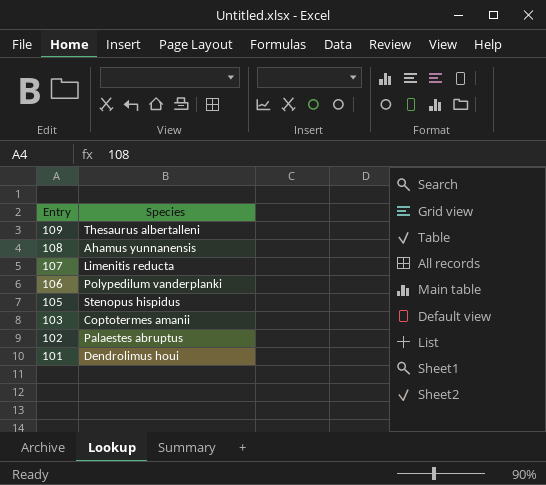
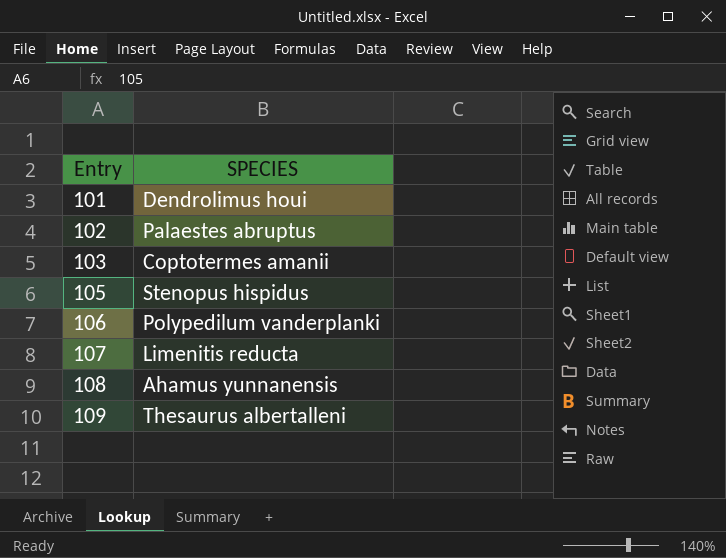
row order: Entry descending -> Entry ascending
column name: Species -> SPECIES

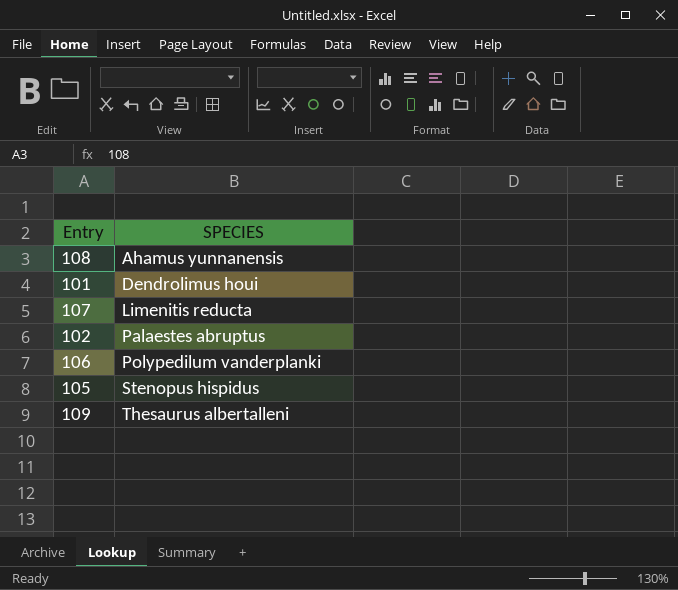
row order: Entry ascending -> SPECIES ascending
row 103: Coptotermes amanii -> none

